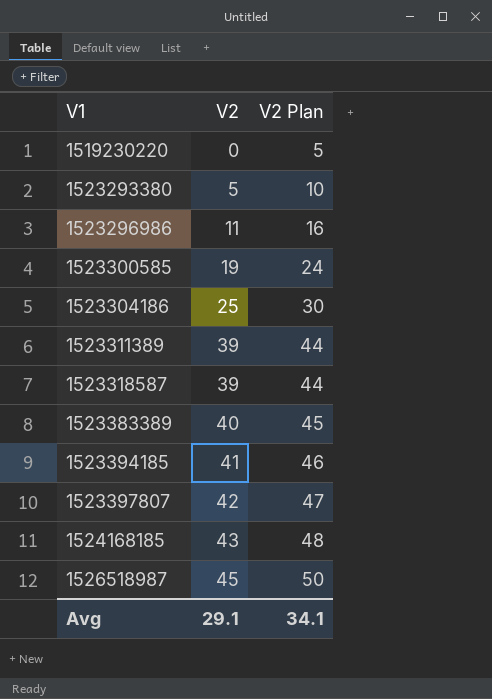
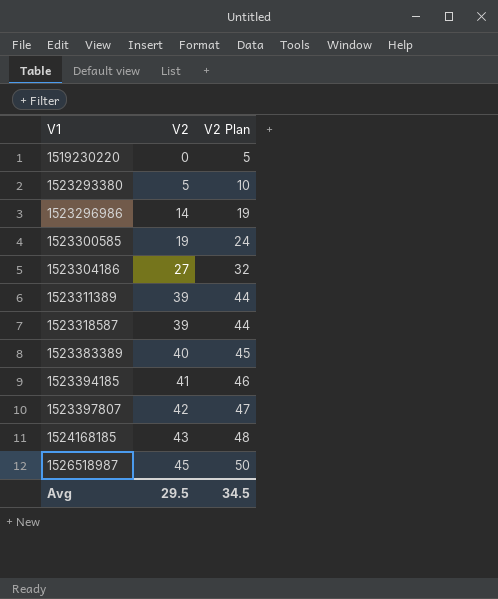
1523296986 | V2: 11 -> 14
1523296986 | V2 Plan: 16 -> 19
1523304186 | V2: 25 -> 27
1523304186 | V2 Plan: 30 -> 32
Avg | V2: 29.1 -> 29.5
Avg | V2 Plan: 34.1 -> 34.5

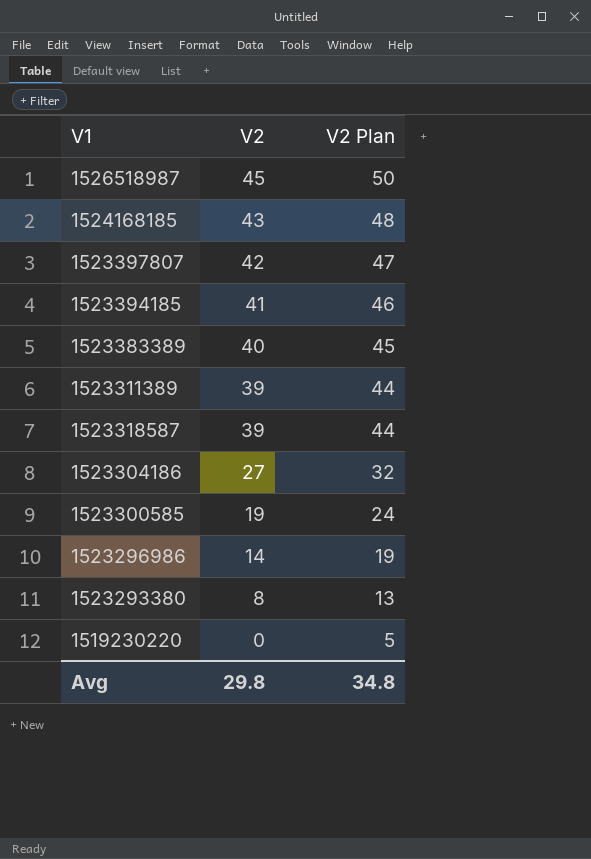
row order: V1 ascending -> V2 descending
1523293380 | V2: 5 -> 8
1523293380 | V2 Plan: 10 -> 13
Avg | V2: 29.5 -> 29.8
Avg | V2 Plan: 34.5 -> 34.8

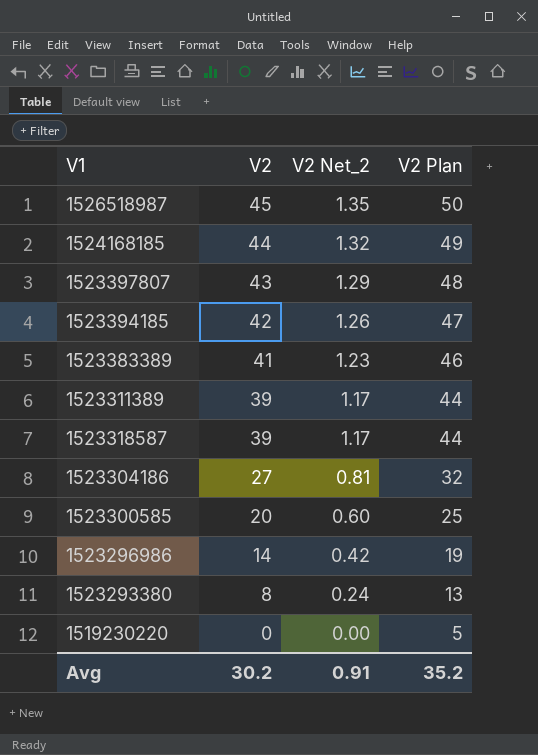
column V2 Net_2 | formula: none -> [V2] * 0.03
1524168185 | V2: 43 -> 44
1524168185 | V2 Plan: 48 -> 49
1523397807 | V2: 42 -> 43
1523397807 | V2 Plan: 47 -> 48
1523394185 | V2: 41 -> 42
1523394185 | V2 Plan: 46 -> 47
1523383389 | V2: 40 -> 41
1523383389 | V2 Plan: 45 -> 46
1523300585 | V2: 19 -> 20
1523300585 | V2 Plan: 24 -> 25
Avg | V2: 29.8 -> 30.2
Avg | V2 Plan: 34.8 -> 35.2

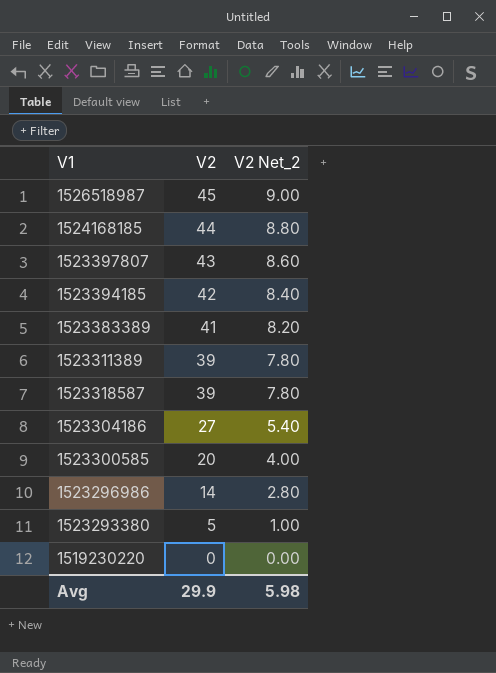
column V2 Plan | formula: [V2] + 5 -> none
column V2 Net_2 | formula: [V2] * 0.03 -> [V2] * 0.2
1523293380 | V2: 8 -> 5
Avg | V2: 30.2 -> 29.9
Avg | V2 Net_2: 0.91 -> 5.98

